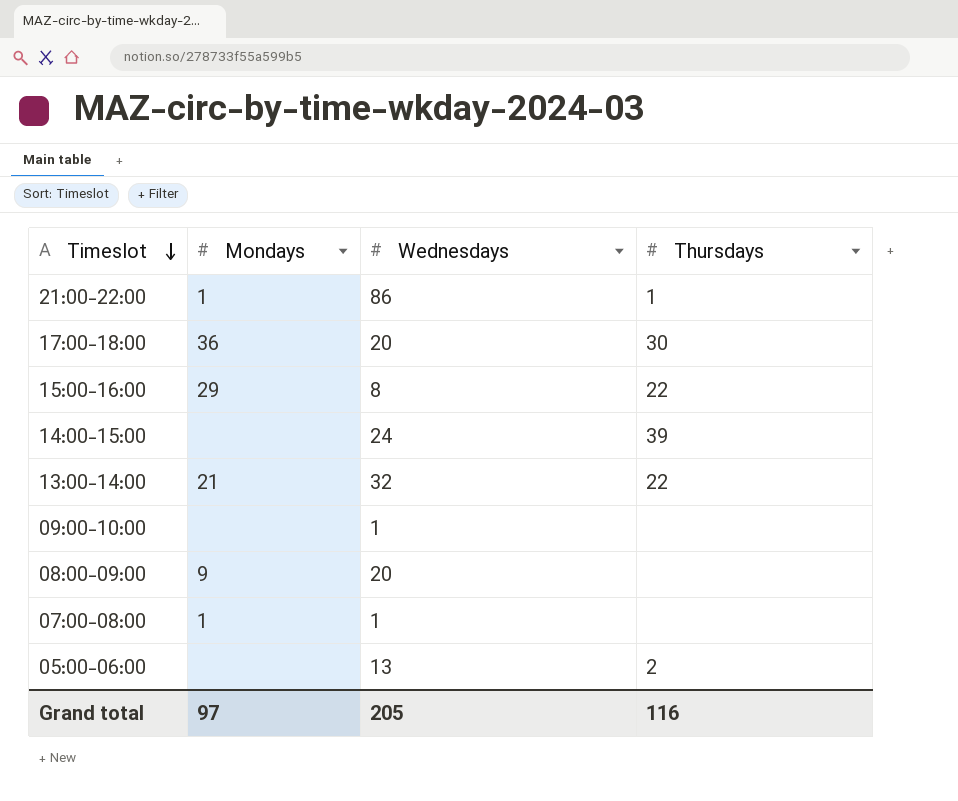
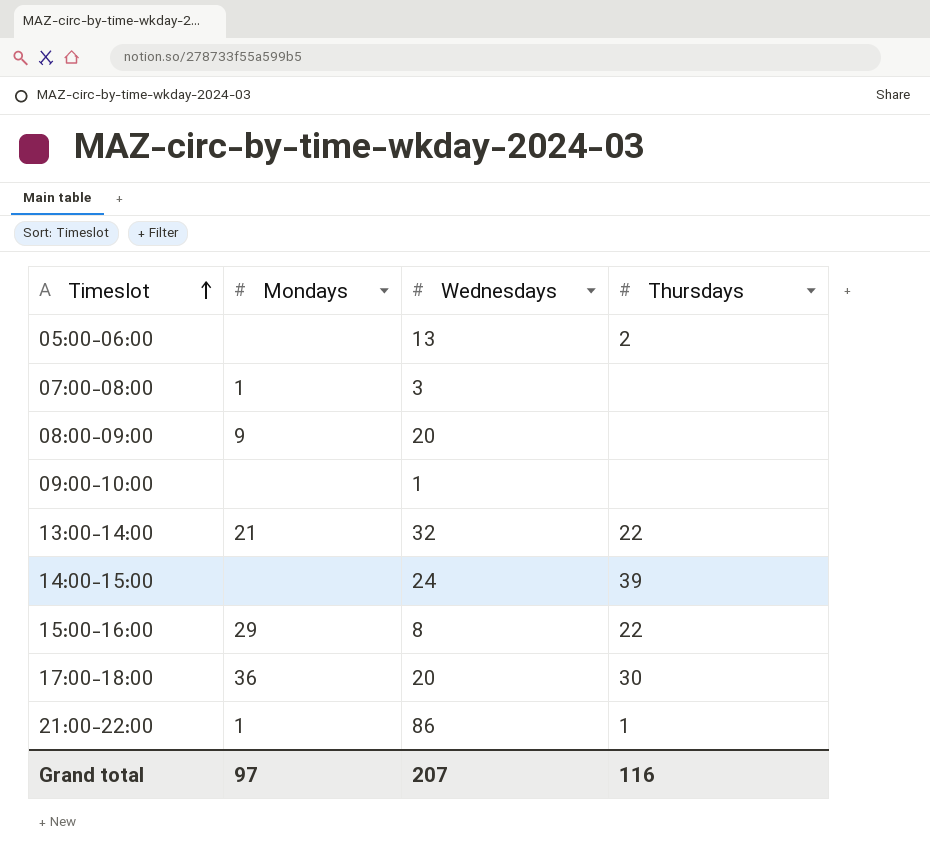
row order: Timeslot descending -> Timeslot ascending
07:00-08:00 | Wednesdays: 1 -> 3
Grand total | Wednesdays: 205 -> 207

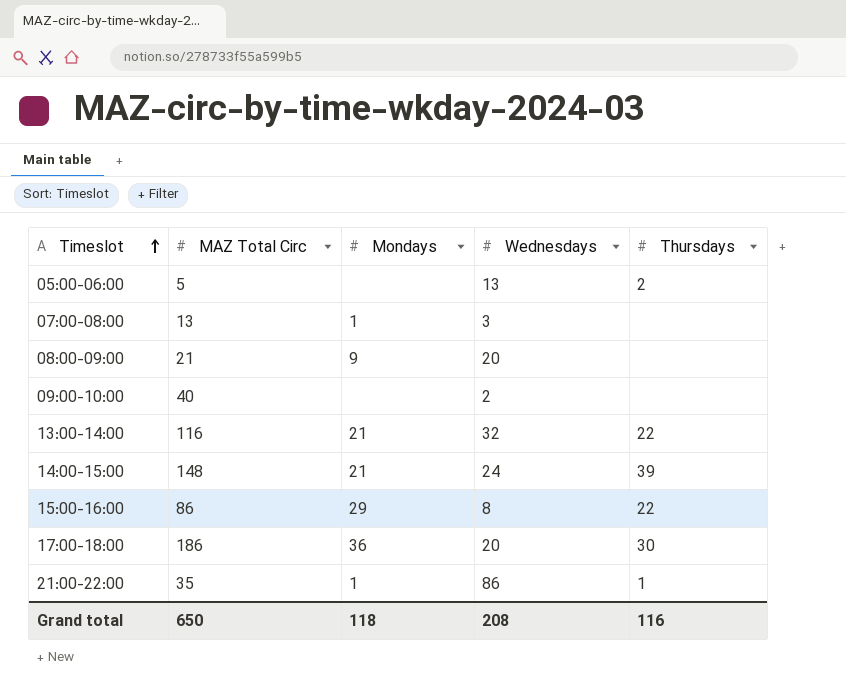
column MAZ Total Circ | position: none -> 2
09:00-10:00 | Wednesdays: 1 -> 2
14:00-15:00 | Mondays: none -> 21
Grand total | Mondays: 97 -> 118
Grand total | Wednesdays: 207 -> 208

